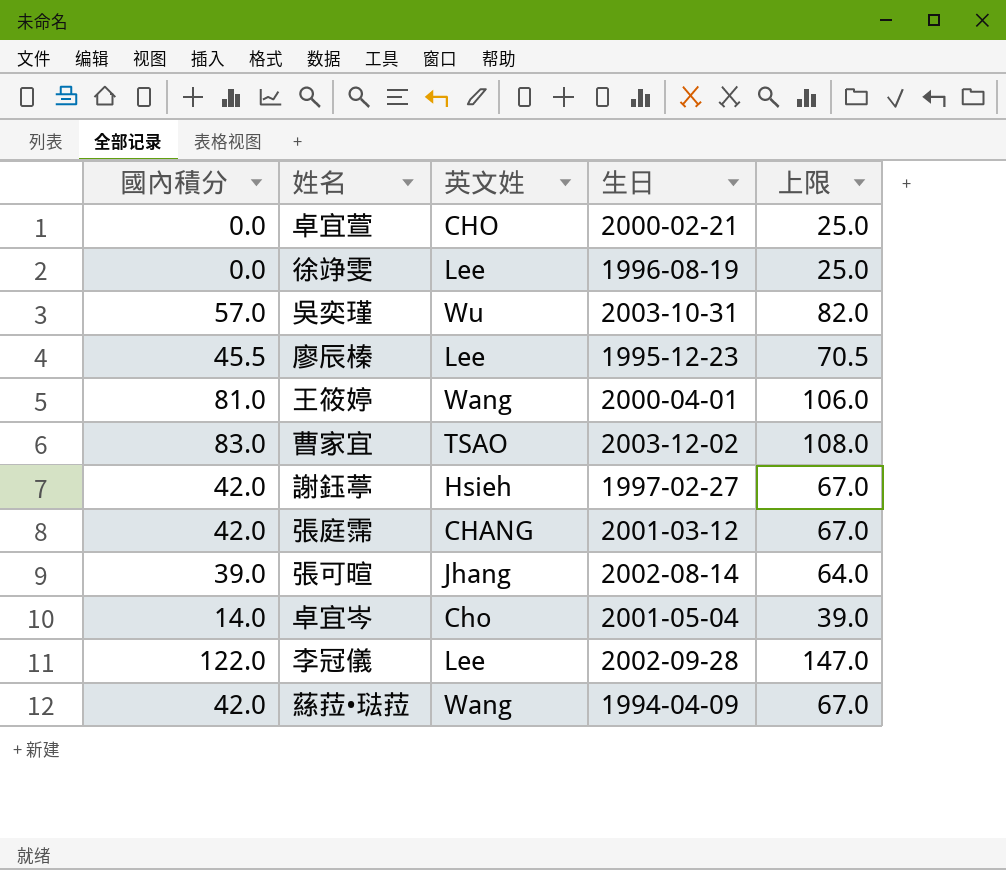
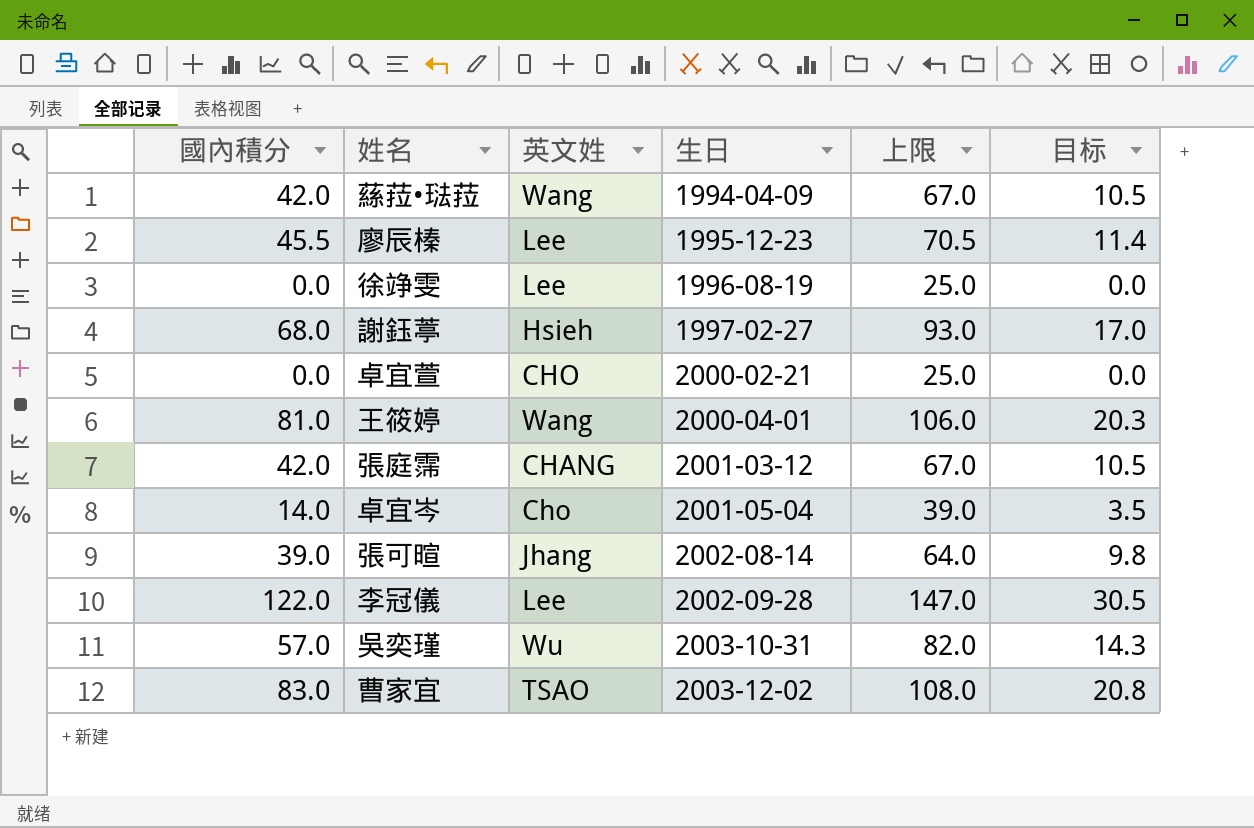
row order: none -> 生日 ascending
column 目标 | formula: none -> [國內積分] * 0.25
謝鈺葶 | 國內積分: 42.0 -> 68.0
謝鈺葶 | 上限: 67.0 -> 93.0

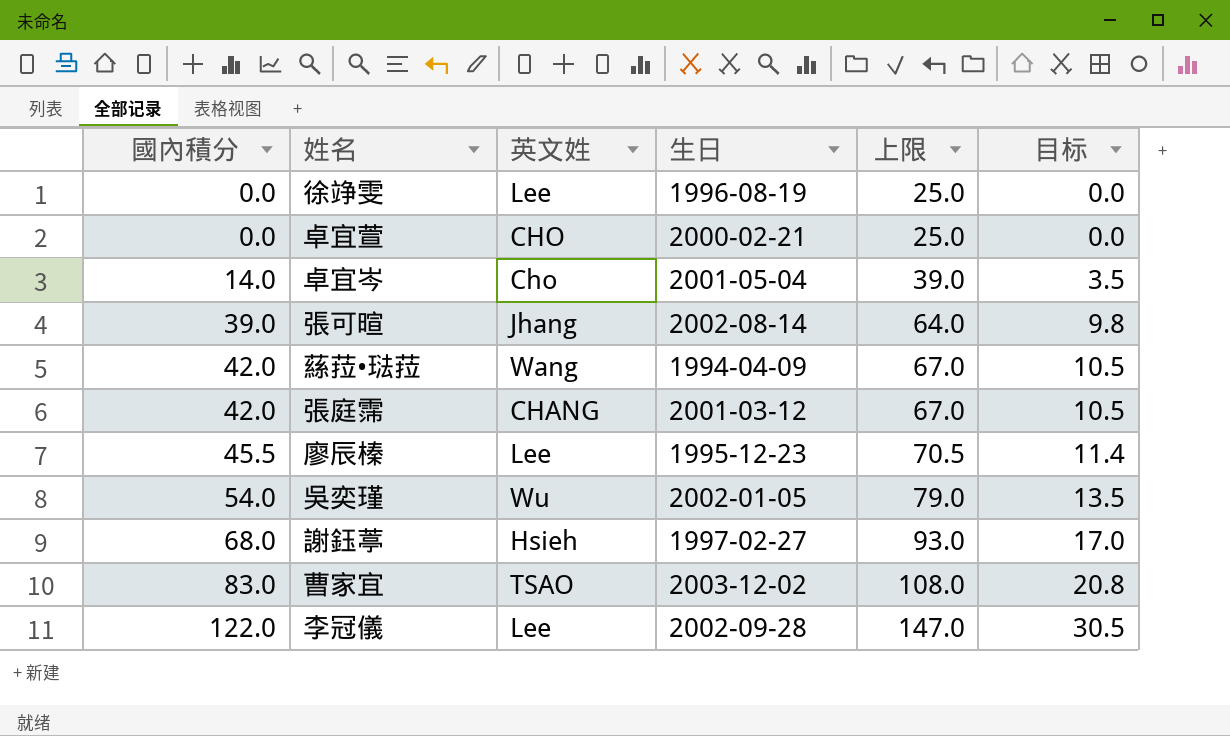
row order: 生日 ascending -> 國內積分 ascending
row 王筱婷: 81.0 | Wang | 2000-04-01 | 106.0 | 20.3 -> none
吳奕瑾 | 國內積分: 57.0 -> 54.0
吳奕瑾 | 生日: 2003-10-31 -> 2002-01-05
吳奕瑾 | 上限: 82.0 -> 79.0
吳奕瑾 | 目标: 14.3 -> 13.5

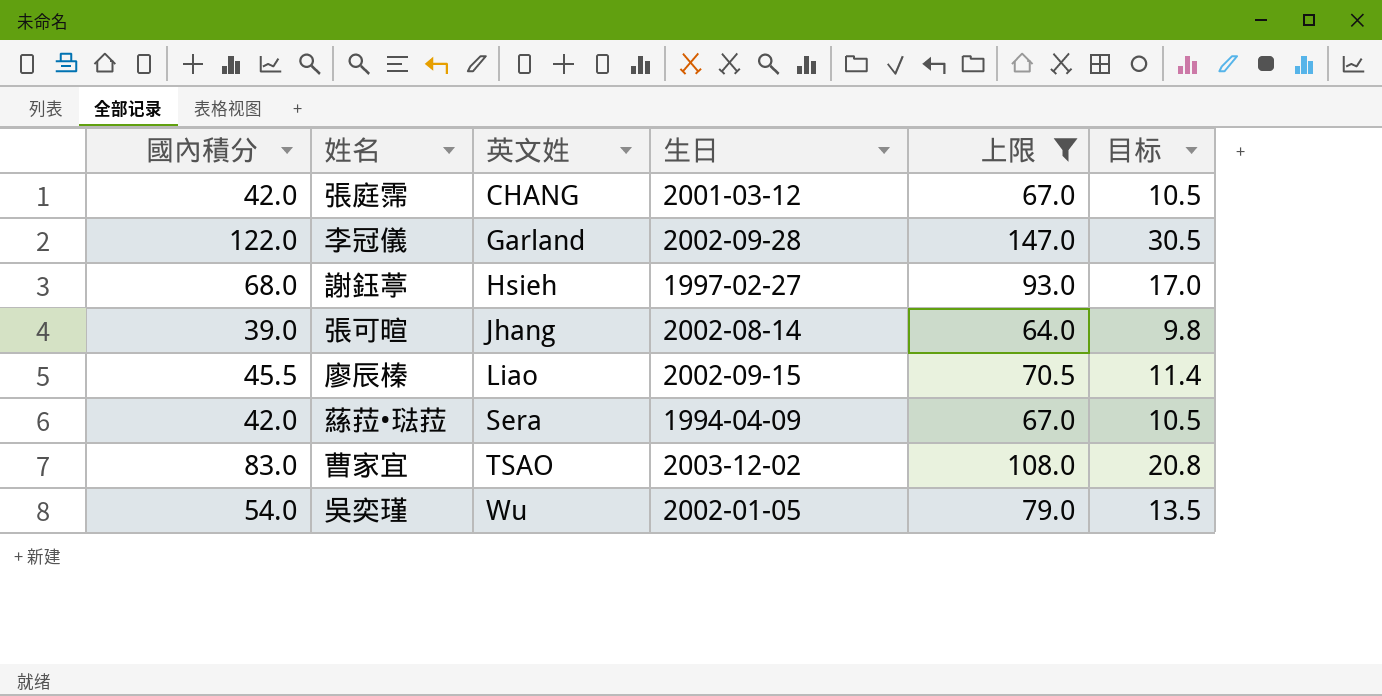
filter: none -> 上限 >= 64.0
row order: 國內積分 ascending -> 英文姓 ascending
李冠儀 | 英文姓: Lee -> Garland
廖辰榛 | 英文姓: Lee -> Liao
廖辰榛 | 生日: 1995-12-23 -> 2002-09-15
蕬菈•琺菈 | 英文姓: Wang -> Sera

